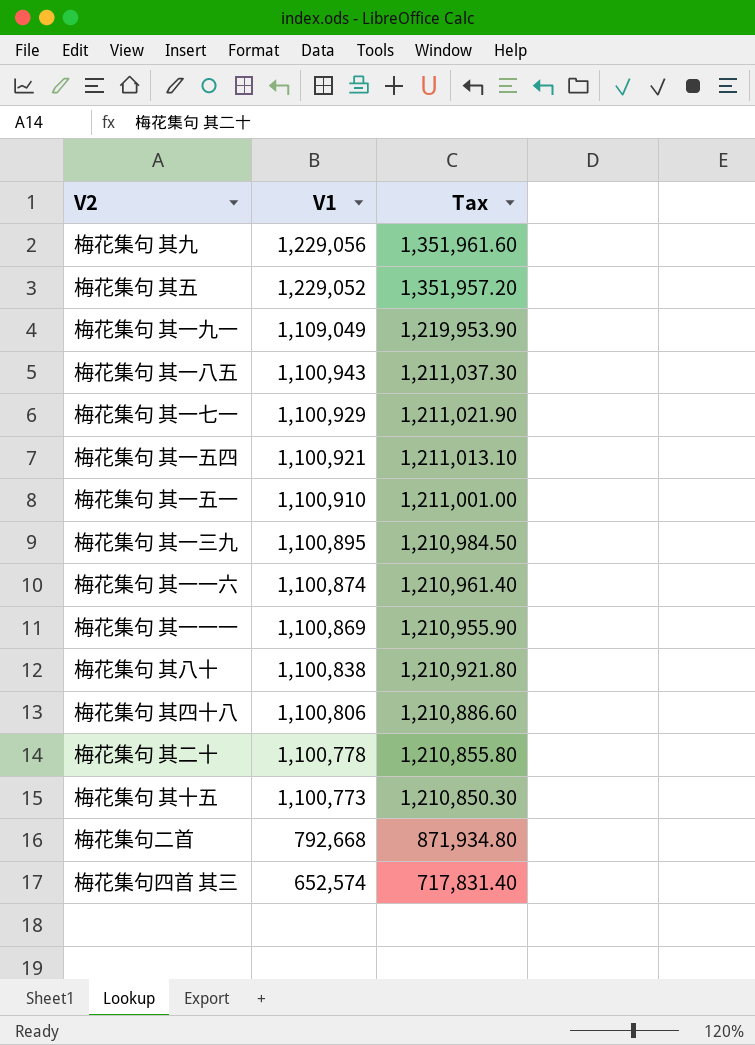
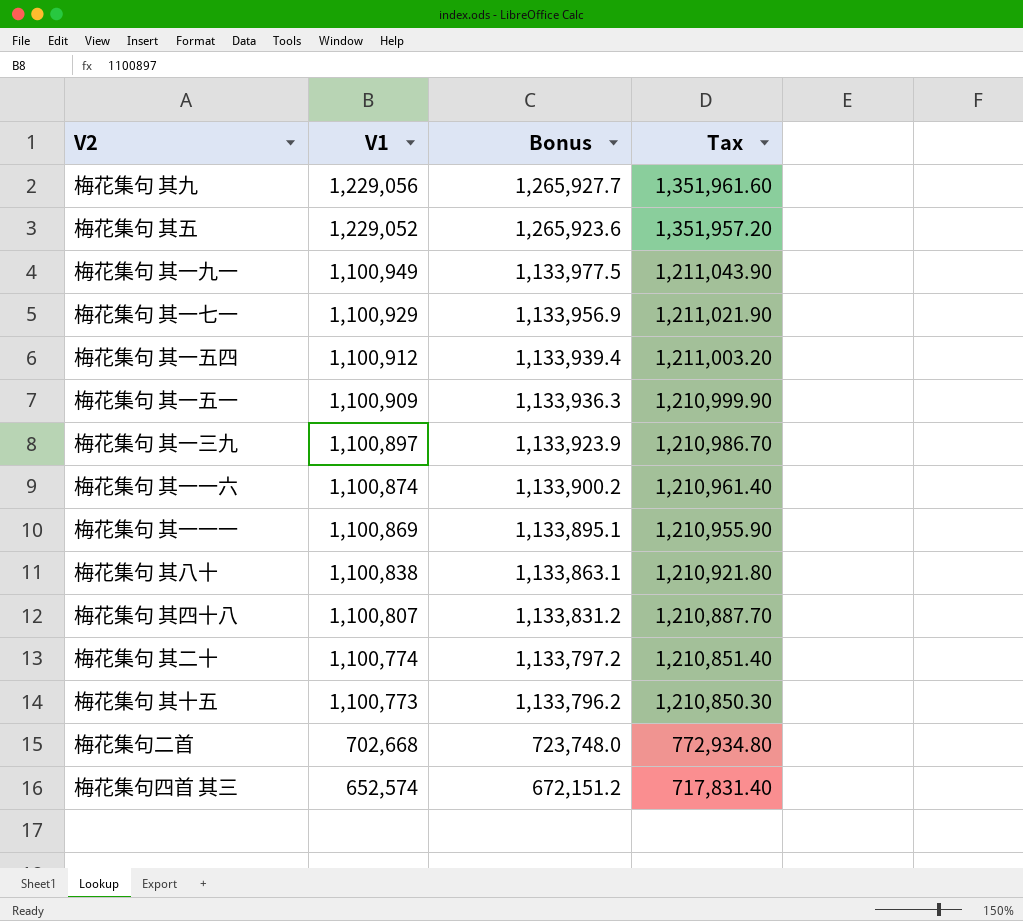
column Bonus | formula: none -> [V1] * 1.03
row 梅花集句 其一八五: 1,100,943 | 1,211,037.30 -> none
梅花集句 其一九一 | V1: 1,109,049 -> 1,100,949
梅花集句 其一九一 | Tax: 1,219,953.90 -> 1,211,043.90
梅花集句 其一五四 | V1: 1,100,921 -> 1,100,912
梅花集句 其一五四 | Tax: 1,211,013.10 -> 1,211,003.20
梅花集句 其一五一 | V1: 1,100,910 -> 1,100,909
梅花集句 其一五一 | Tax: 1,211,001.00 -> 1,210,999.90
梅花集句 其一三九 | V1: 1,100,895 -> 1,100,897
梅花集句 其一三九 | Tax: 1,210,984.50 -> 1,210,986.70
梅花集句 其四十八 | V1: 1,100,806 -> 1,100,807
梅花集句 其四十八 | Tax: 1,210,886.60 -> 1,210,887.70
梅花集句 其二十 | V1: 1,100,778 -> 1,100,774
梅花集句 其二十 | Tax: 1,210,855.80 -> 1,210,851.40
梅花集句二首 | V1: 792,668 -> 702,668
梅花集句二首 | Tax: 871,934.80 -> 772,934.80

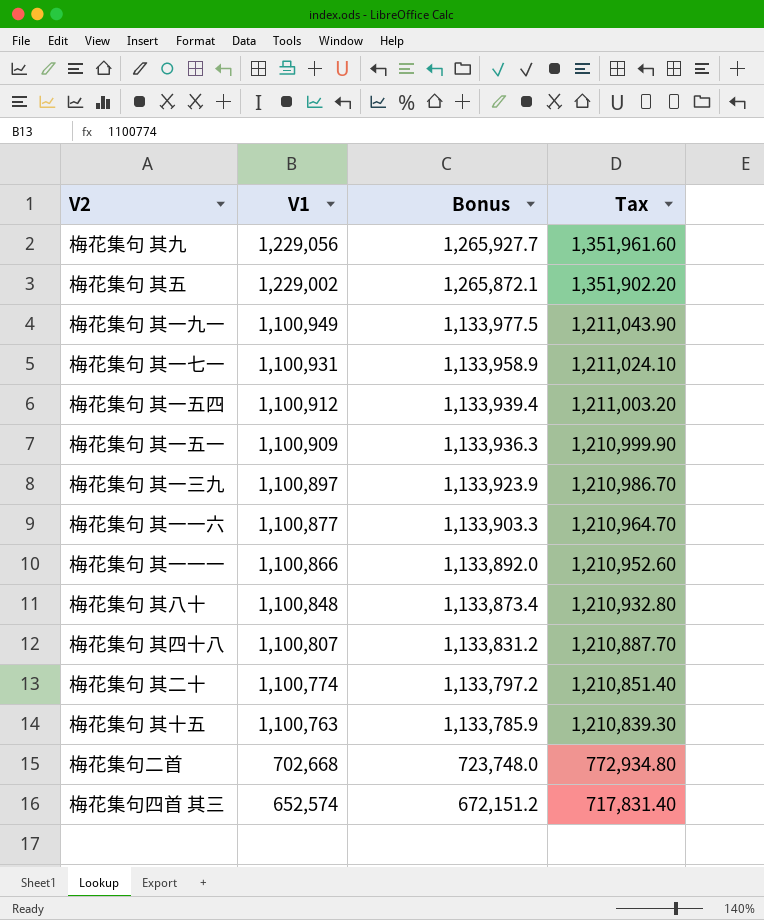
梅花集句 其五 | V1: 1,229,052 -> 1,229,002
梅花集句 其五 | Bonus: 1,265,923.6 -> 1,265,872.1
梅花集句 其五 | Tax: 1,351,957.20 -> 1,351,902.20
梅花集句 其一七一 | V1: 1,100,929 -> 1,100,931
梅花集句 其一七一 | Bonus: 1,133,956.9 -> 1,133,958.9
梅花集句 其一七一 | Tax: 1,211,021.90 -> 1,211,024.10
梅花集句 其一一六 | V1: 1,100,874 -> 1,100,877
梅花集句 其一一六 | Bonus: 1,133,900.2 -> 1,133,903.3
梅花集句 其一一六 | Tax: 1,210,961.40 -> 1,210,964.70
梅花集句 其一一一 | V1: 1,100,869 -> 1,100,866
梅花集句 其一一一 | Bonus: 1,133,895.1 -> 1,133,892.0
梅花集句 其一一一 | Tax: 1,210,955.90 -> 1,210,952.60
梅花集句 其八十 | V1: 1,100,838 -> 1,100,848
梅花集句 其八十 | Bonus: 1,133,863.1 -> 1,133,873.4
梅花集句 其八十 | Tax: 1,210,921.80 -> 1,210,932.80
梅花集句 其十五 | V1: 1,100,773 -> 1,100,763
梅花集句 其十五 | Bonus: 1,133,796.2 -> 1,133,785.9
梅花集句 其十五 | Tax: 1,210,850.30 -> 1,210,839.30

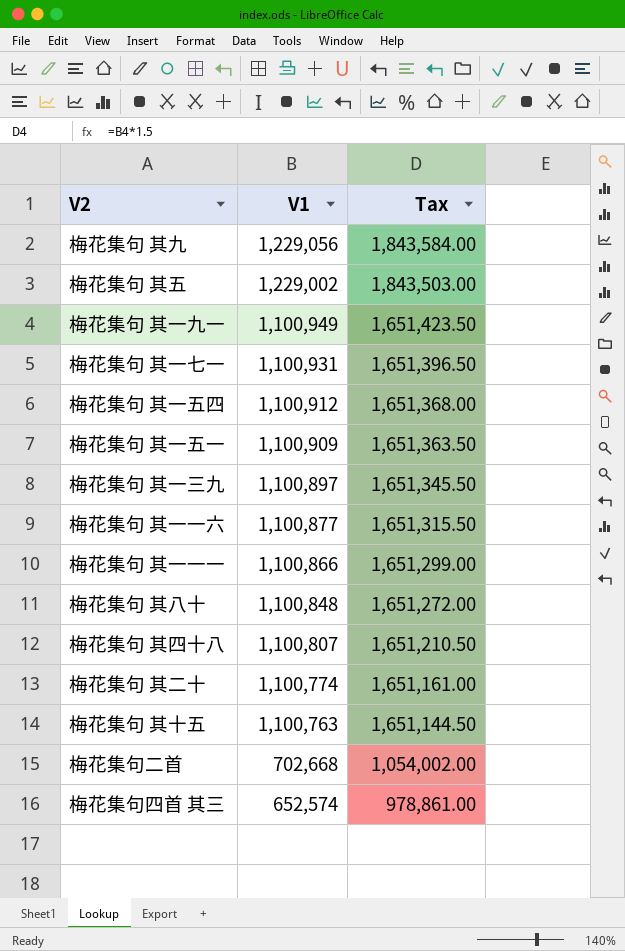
column Bonus | formula: [V1] * 1.03 -> none
column Tax | formula: [V1] * 1.1 -> [V1] * 1.5

